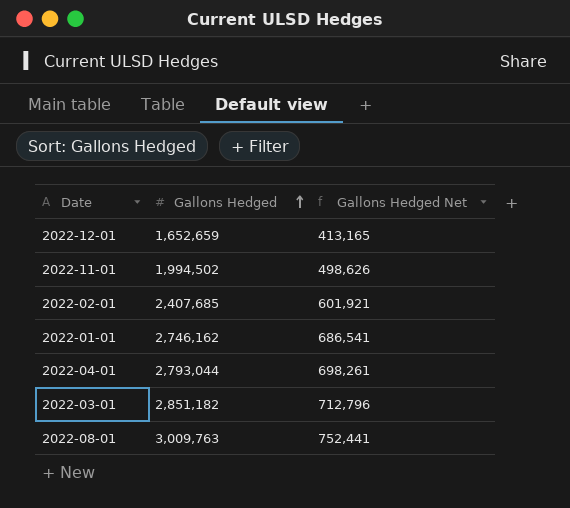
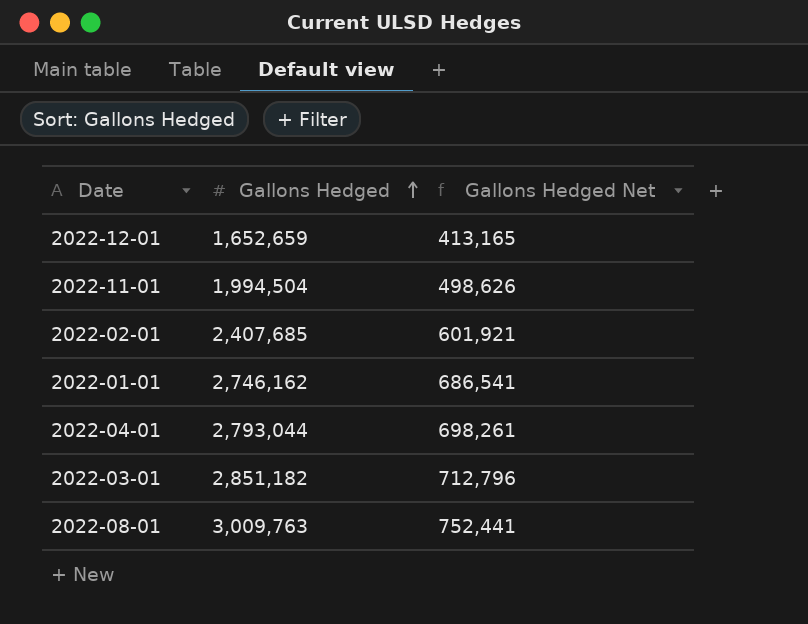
2022-11-01 | Gallons Hedged: 1,994,502 -> 1,994,504

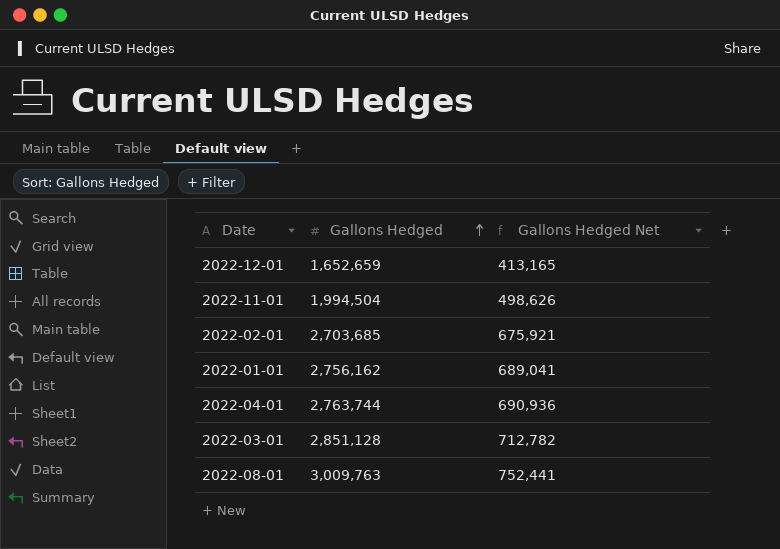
2022-02-01 | Gallons Hedged: 2,407,685 -> 2,703,685
2022-02-01 | Gallons Hedged Net: 601,921 -> 675,921
2022-01-01 | Gallons Hedged: 2,746,162 -> 2,756,162
2022-01-01 | Gallons Hedged Net: 686,541 -> 689,041
2022-04-01 | Gallons Hedged: 2,793,044 -> 2,763,744
2022-04-01 | Gallons Hedged Net: 698,261 -> 690,936
2022-03-01 | Gallons Hedged: 2,851,182 -> 2,851,128
2022-03-01 | Gallons Hedged Net: 712,796 -> 712,782

